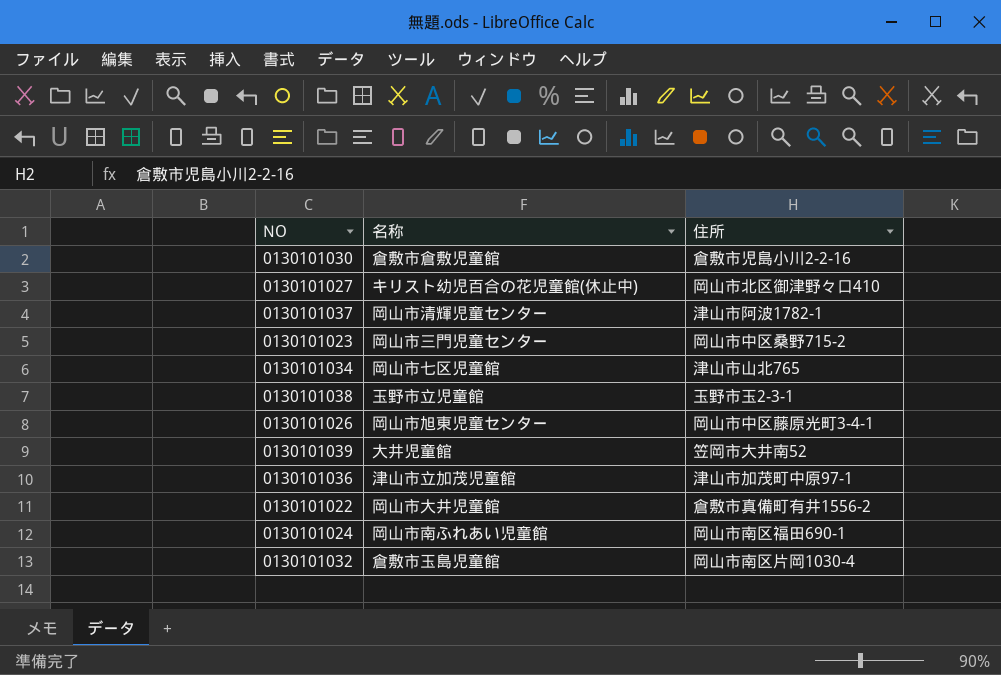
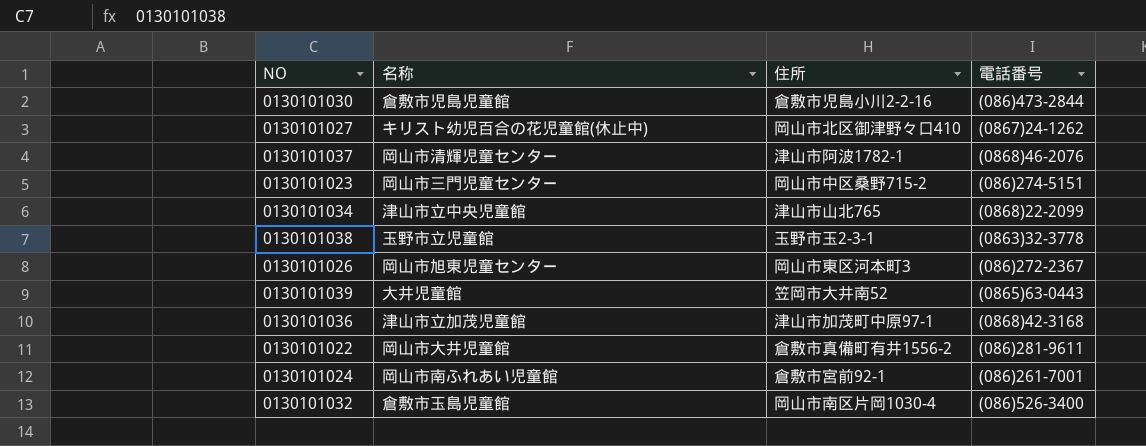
column 電話番号 | position: none -> 4
0130101030 | 名称: 倉敷市倉敷児童館 -> 倉敷市児島児童館
0130101034 | 名称: 岡山市七区児童館 -> 津山市立中央児童館
0130101026 | 住所: 岡山市中区藤原光町3-4-1 -> 岡山市東区河本町3
0130101024 | 住所: 岡山市南区福田690-1 -> 倉敷市宮前92-1

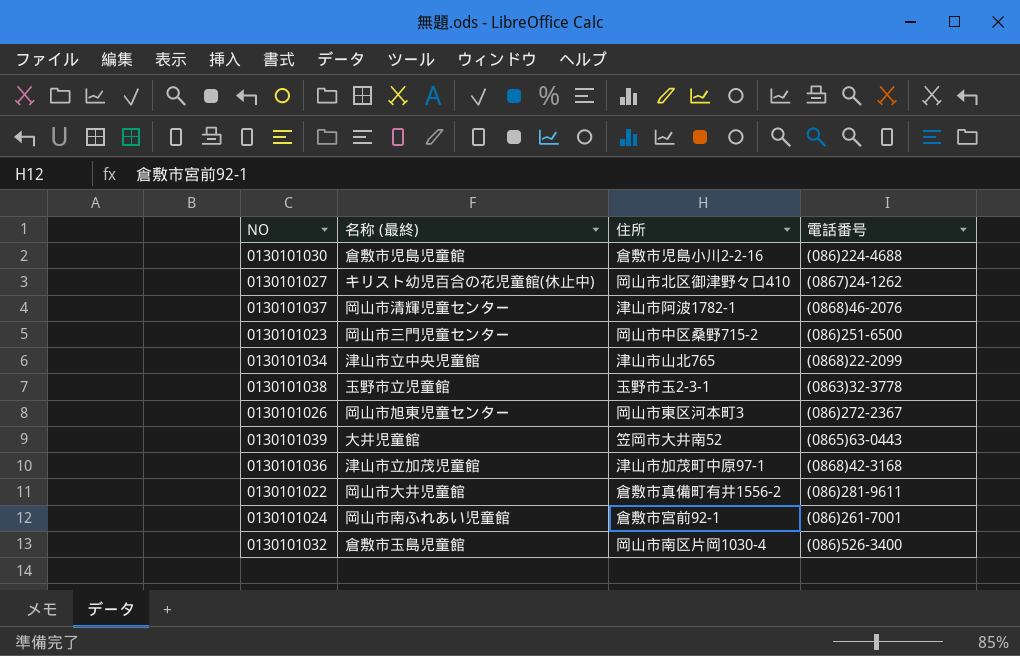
column name: 名称 -> 名称 (最終)
0130101030 | 電話番号: (086)473-2844 -> (086)224-4688
0130101023 | 電話番号: (086)274-5151 -> (086)251-6500

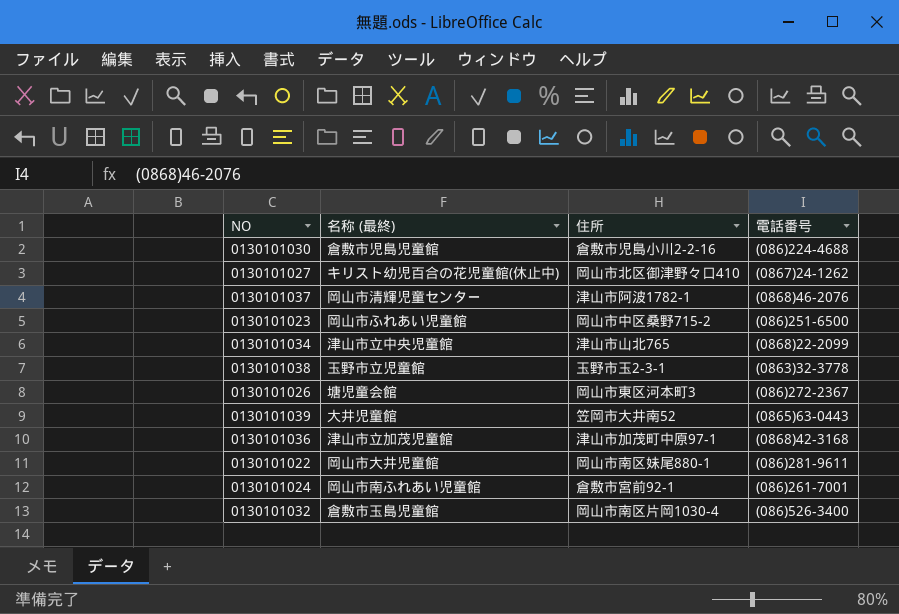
0130101023 | 名称 (最終): 岡山市三門児童センター -> 岡山市ふれあい児童館
0130101026 | 名称 (最終): 岡山市旭東児童センター -> 塘児童会館
0130101022 | 住所: 倉敷市真備町有井1556-2 -> 岡山市南区妹尾880-1

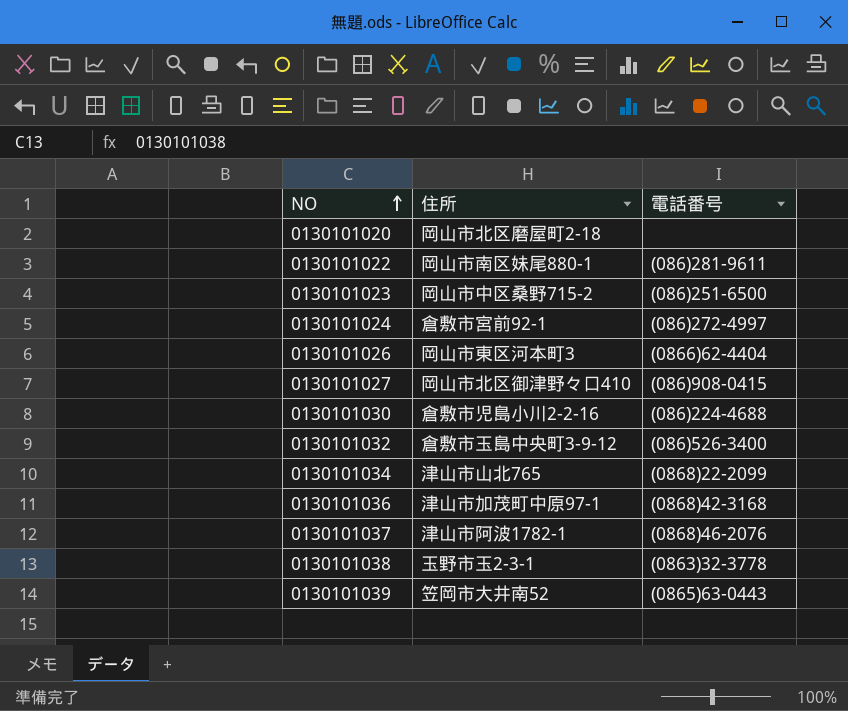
row order: none -> NO ascending
column 名称 (最終) | position: 2 -> none
row 0130101020: none -> 岡山市北区磨屋町2-18 | none
0130101024 | 電話番号: (086)261-7001 -> (086)272-4997
0130101026 | 電話番号: (086)272-2367 -> (0866)62-4404
0130101027 | 電話番号: (0867)24-1262 -> (086)908-0415
0130101032 | 住所: 岡山市南区片岡1030-4 -> 倉敷市玉島中央町3-9-12

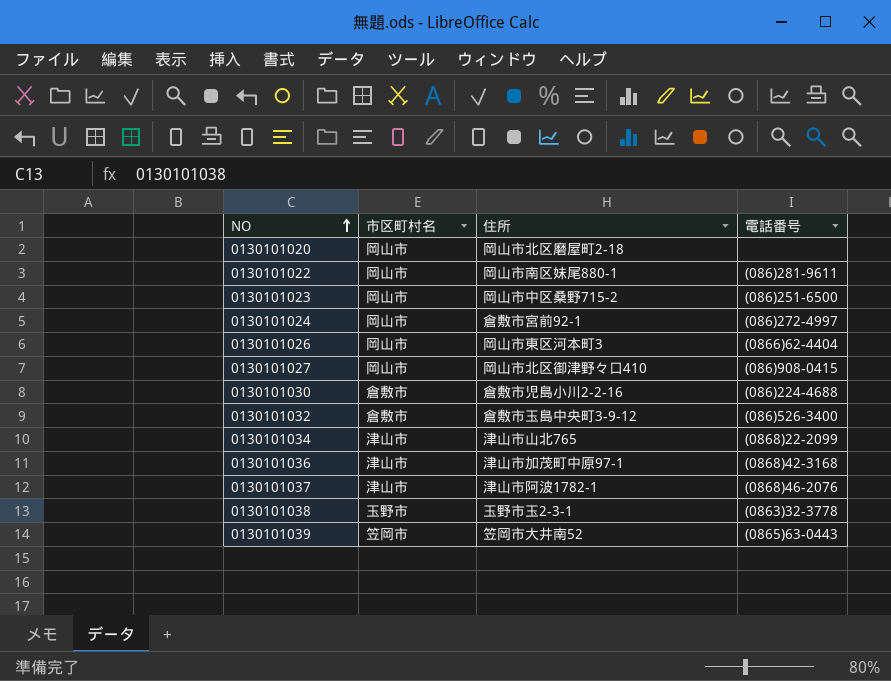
column 市区町村名 | position: none -> 2

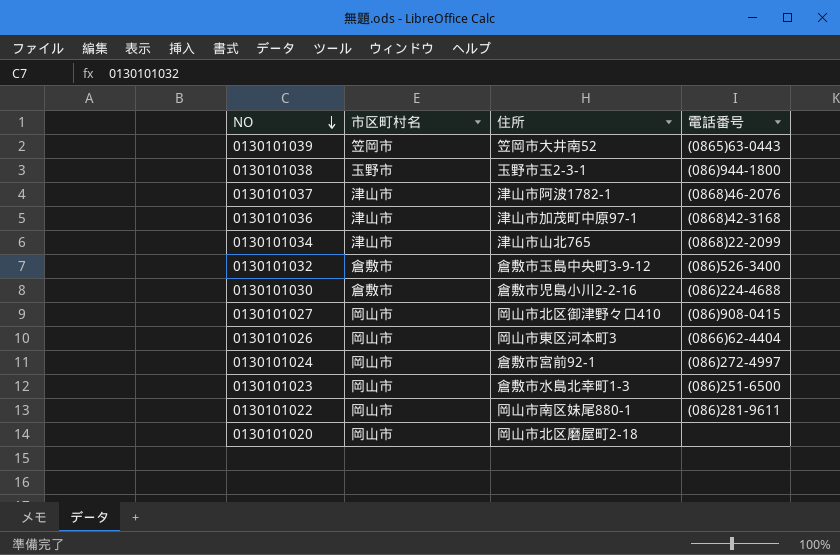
row order: NO ascending -> NO descending
0130101038 | 電話番号: (0863)32-3778 -> (086)944-1800
0130101023 | 住所: 岡山市中区桑野715-2 -> 倉敷市水島北幸町1-3

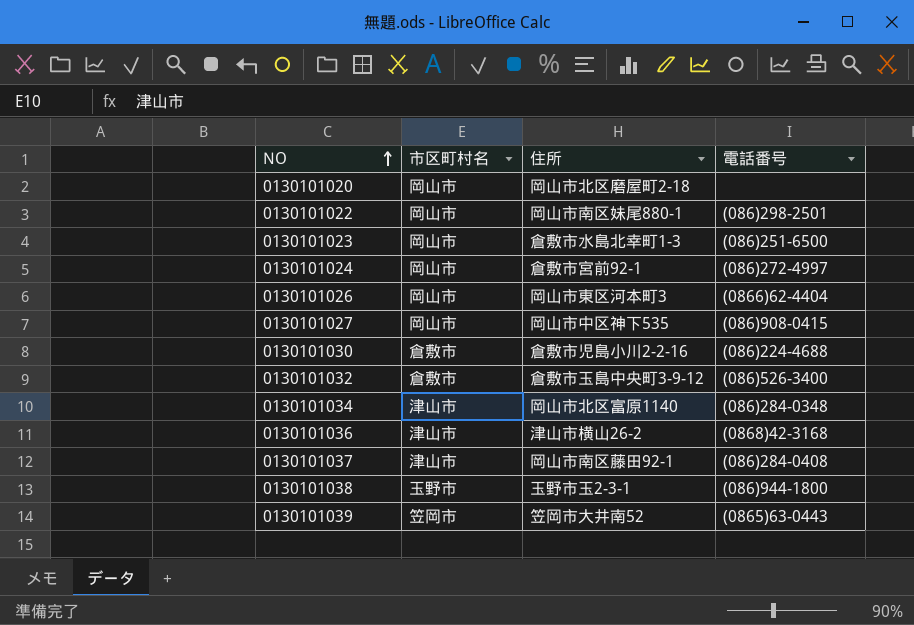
row order: NO descending -> NO ascending
0130101022 | 電話番号: (086)281-9611 -> (086)298-2501
0130101027 | 住所: 岡山市北区御津野々口410 -> 岡山市中区神下535
0130101034 | 住所: 津山市山北765 -> 岡山市北区富原1140
0130101034 | 電話番号: (0868)22-2099 -> (086)284-0348
0130101036 | 住所: 津山市加茂町中原97-1 -> 津山市横山26-2
0130101037 | 住所: 津山市阿波1782-1 -> 岡山市南区藤田92-1
0130101037 | 電話番号: (0868)46-2076 -> (086)284-0408

